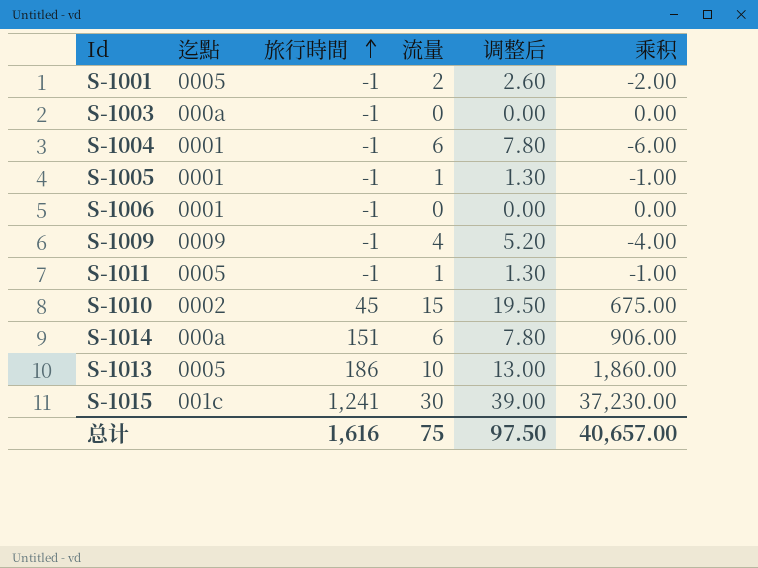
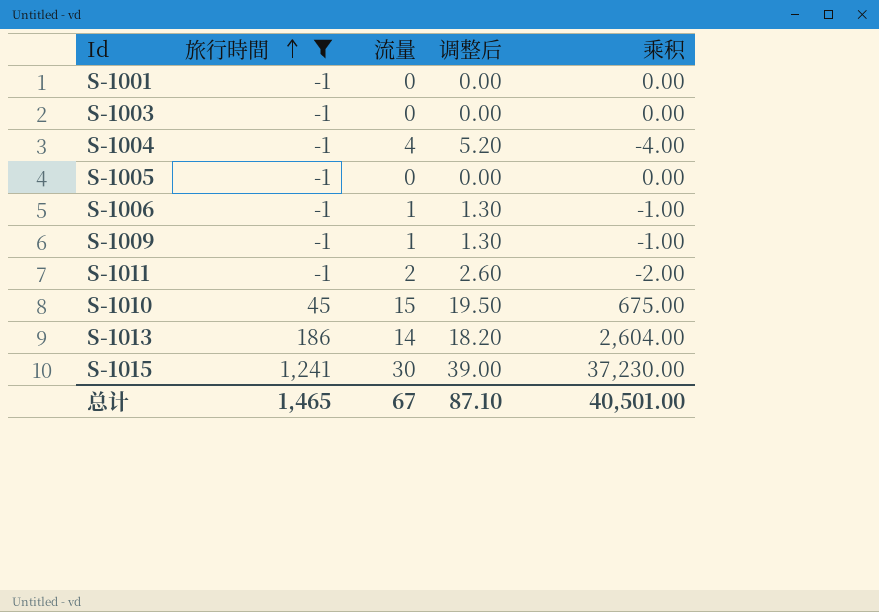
filter: none -> 旅行時間 != 151
column 迄點 | position: 2 -> none
S-1001 | 流量: 2 -> 0
S-1001 | 调整后: 2.60 -> 0.00
S-1001 | 乘积: -2.00 -> 0.00
S-1004 | 流量: 6 -> 4
S-1004 | 调整后: 7.80 -> 5.20
S-1004 | 乘积: -6.00 -> -4.00
S-1005 | 流量: 1 -> 0
S-1005 | 调整后: 1.30 -> 0.00
S-1005 | 乘积: -1.00 -> 0.00
S-1006 | 流量: 0 -> 1
S-1006 | 调整后: 0.00 -> 1.30
S-1006 | 乘积: 0.00 -> -1.00
S-1009 | 流量: 4 -> 1
S-1009 | 调整后: 5.20 -> 1.30
S-1009 | 乘积: -4.00 -> -1.00
S-1011 | 流量: 1 -> 2
S-1011 | 调整后: 1.30 -> 2.60
S-1011 | 乘积: -1.00 -> -2.00
S-1013 | 流量: 10 -> 14
S-1013 | 调整后: 13.00 -> 18.20
S-1013 | 乘积: 1,860.00 -> 2,604.00
总计 | 旅行時間: 1,616 -> 1,465
总计 | 流量: 75 -> 67
总计 | 调整后: 97.50 -> 87.10
总计 | 乘积: 40,657.00 -> 40,501.00

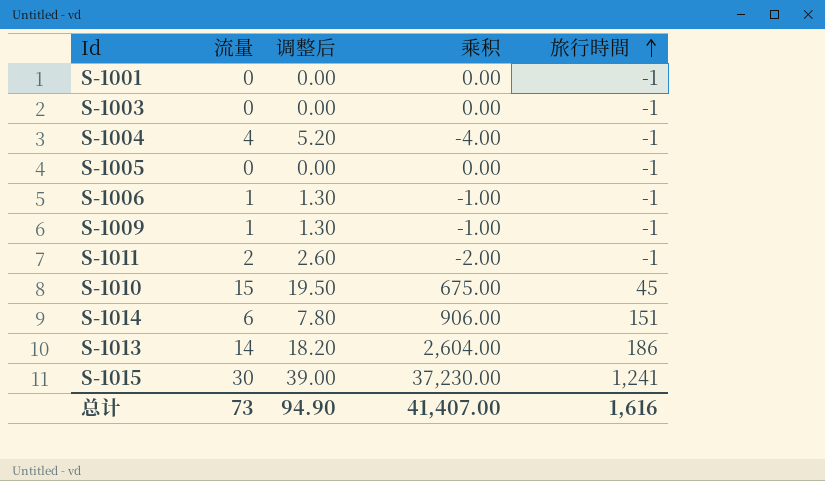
filter: 旅行時間 != 151 -> none
column 旅行時間 | position: 2 -> 5
总计 | 流量: 67 -> 73
总计 | 调整后: 87.10 -> 94.90
总计 | 乘积: 40,501.00 -> 41,407.00
总计 | 旅行時間: 1,465 -> 1,616

